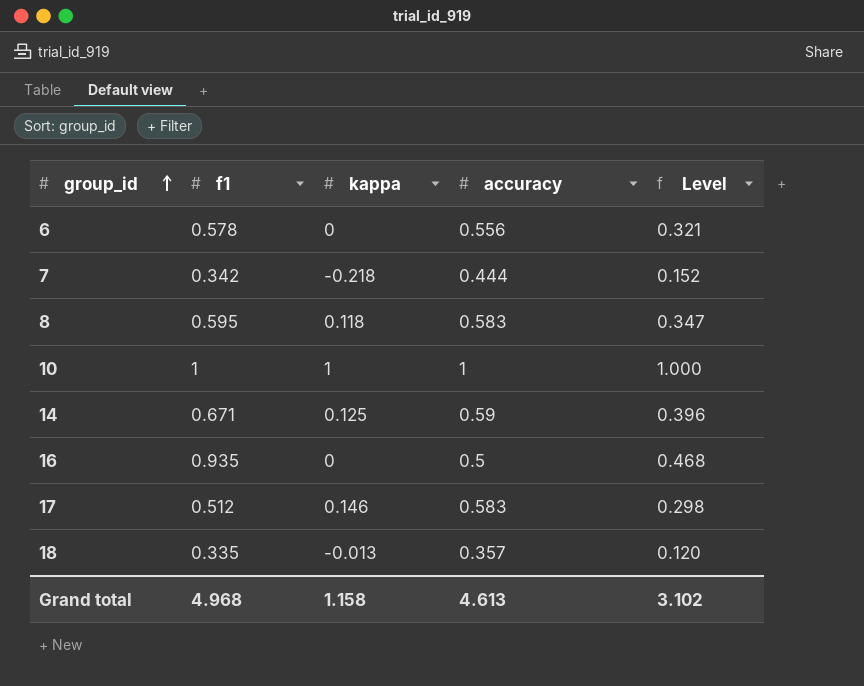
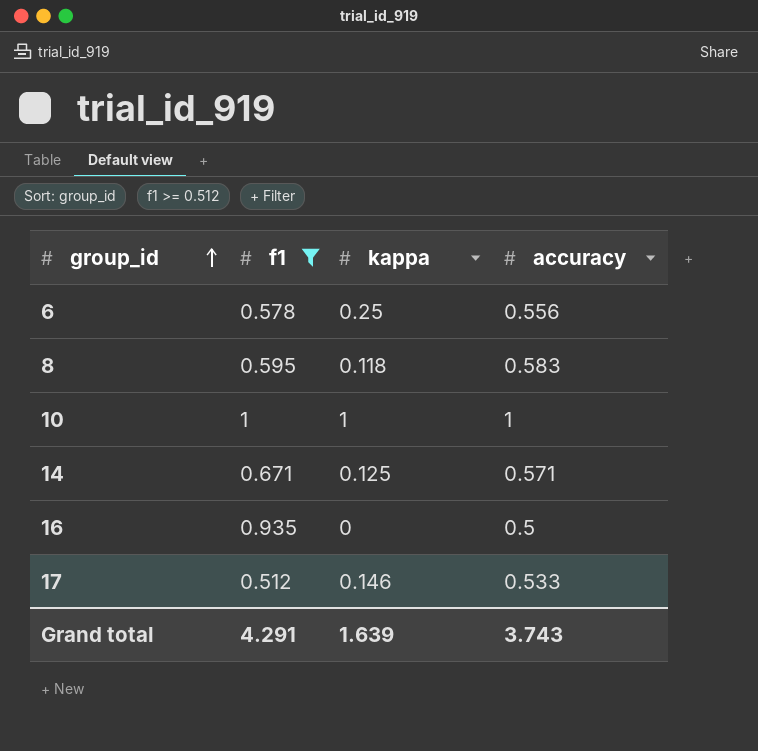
filter: none -> f1 >= 0.512
column Level | formula: [f1] * [accuracy] -> none
6 | kappa: 0 -> 0.25
14 | accuracy: 0.59 -> 0.571
17 | accuracy: 0.583 -> 0.533
Grand total | f1: 4.968 -> 4.291
Grand total | kappa: 1.158 -> 1.639
Grand total | accuracy: 4.613 -> 3.743

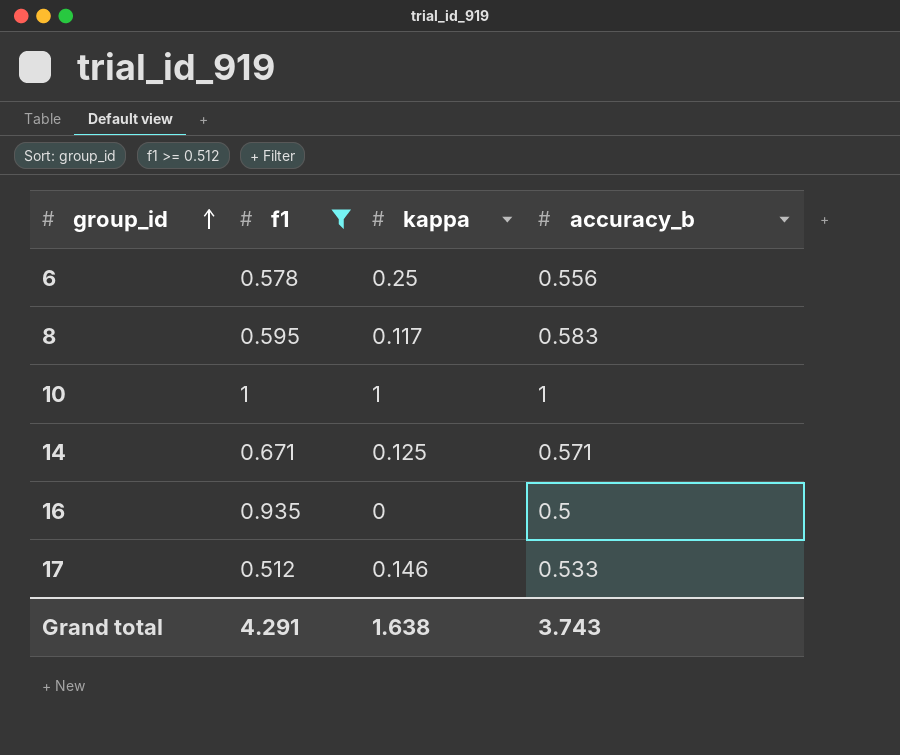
column name: accuracy -> accuracy_b
8 | kappa: 0.118 -> 0.117
Grand total | kappa: 1.639 -> 1.638

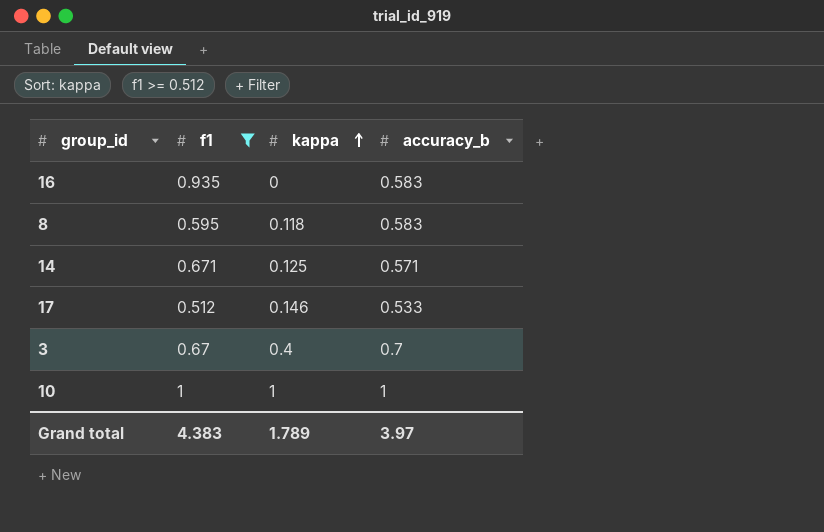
row order: group_id ascending -> kappa ascending
row 6: 0.578 | 0.25 | 0.556 -> none
16 | accuracy_b: 0.5 -> 0.583
8 | kappa: 0.117 -> 0.118
row 3: none -> 0.67 | 0.4 | 0.7
Grand total | f1: 4.291 -> 4.383
Grand total | kappa: 1.638 -> 1.789
Grand total | accuracy_b: 3.743 -> 3.97

